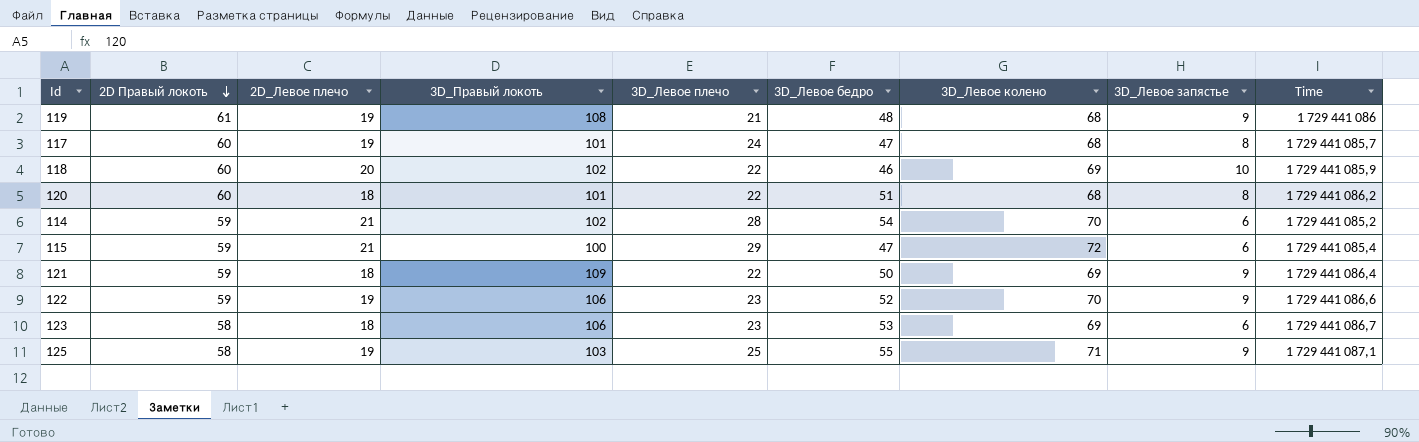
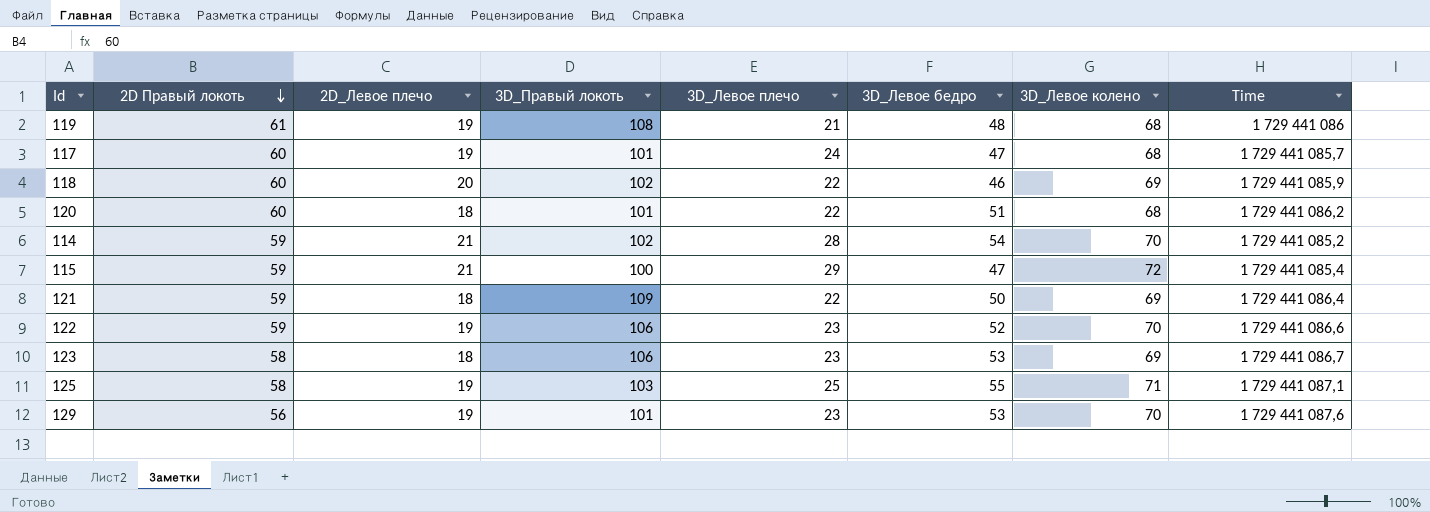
column 3D_Левое запястье | position: 8 -> none
row 129: none -> 56 | 19 | 101 | 23 | 53 | 70 | 1 729 441 087,6

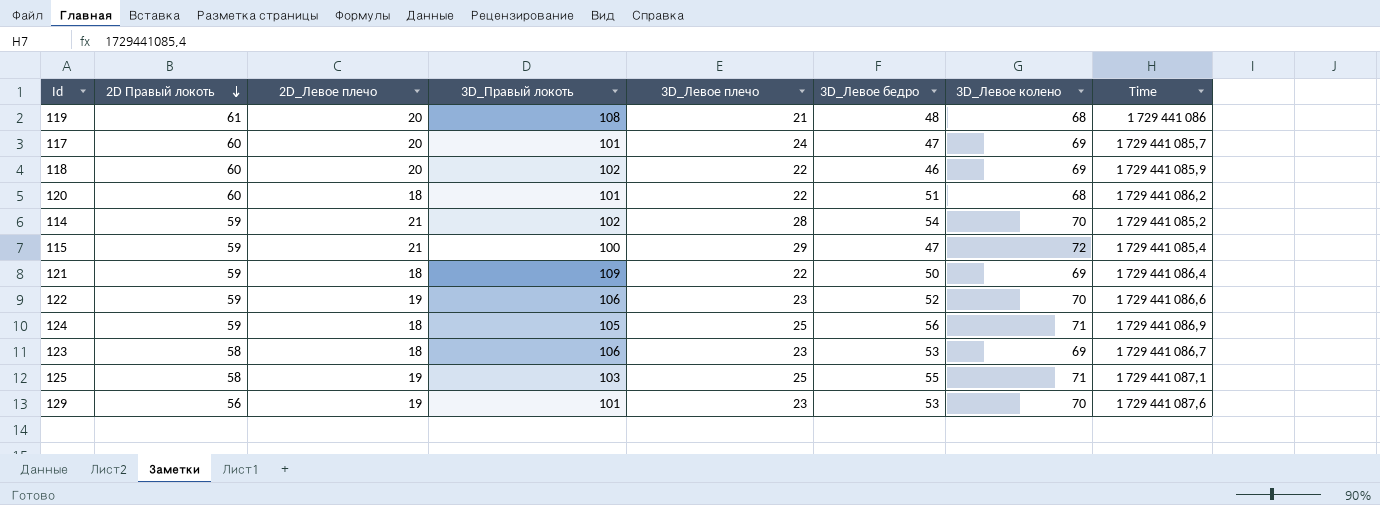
119 | 2D_Левое плечо: 19 -> 20
117 | 2D_Левое плечо: 19 -> 20
117 | 3D_Левое колено: 68 -> 69
row 124: none -> 59 | 18 | 105 | 25 | 56 | 71 | 1 729 441 086,9

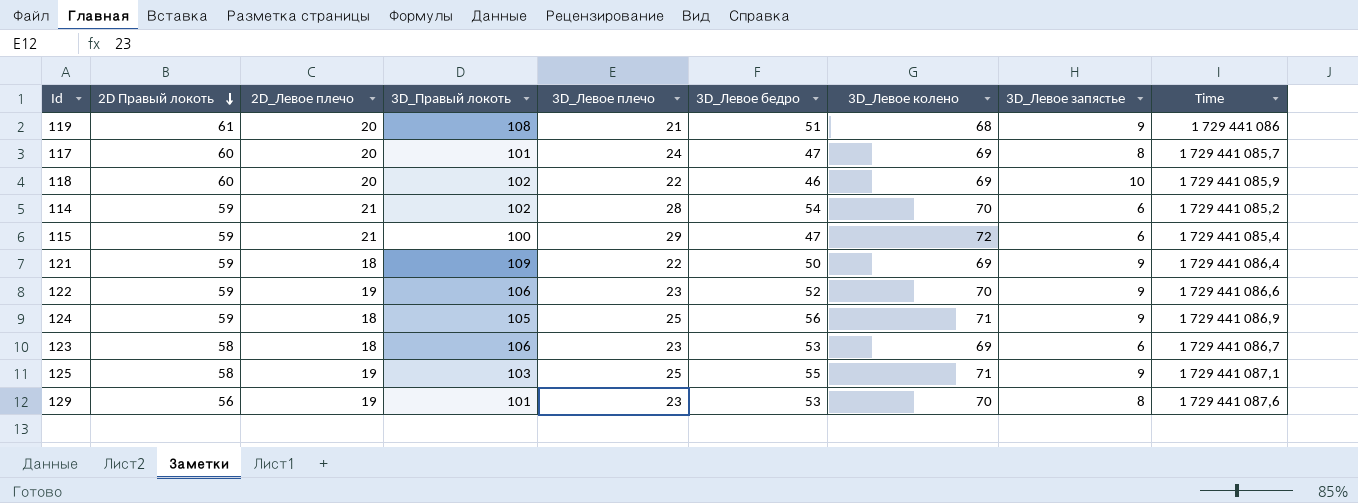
column 3D_Левое запястье | position: none -> 8
row 120: 60 | 18 | 101 | 22 | 51 | 68 | 1 729 441 086,2 -> none
119 | 3D_Левое бедро: 48 -> 51

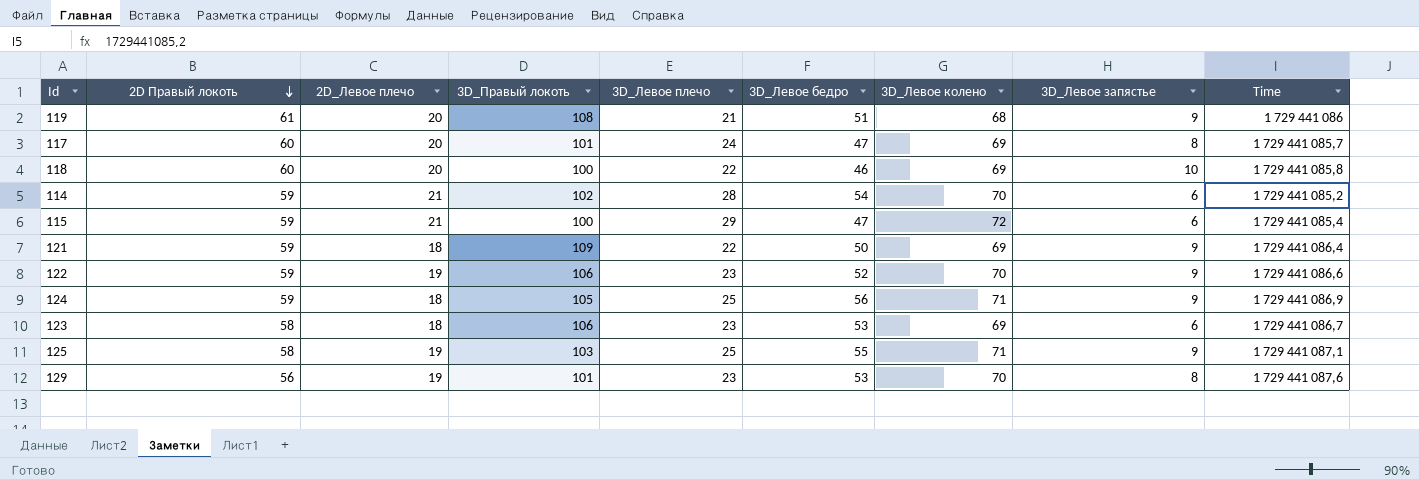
118 | 3D_Правый локоть: 102 -> 100
118 | Time: 1 729 441 085,9 -> 1 729 441 085,8

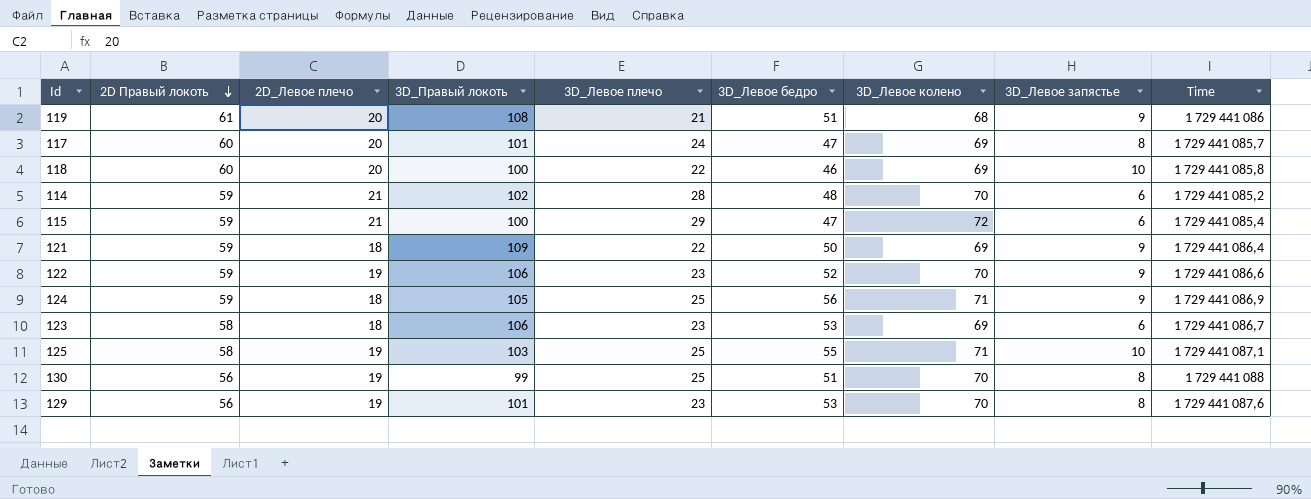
114 | 3D_Левое бедро: 54 -> 48
125 | 3D_Левое запястье: 9 -> 10
row 130: none -> 56 | 19 | 99 | 25 | 51 | 70 | 8 | 1 729 441 088

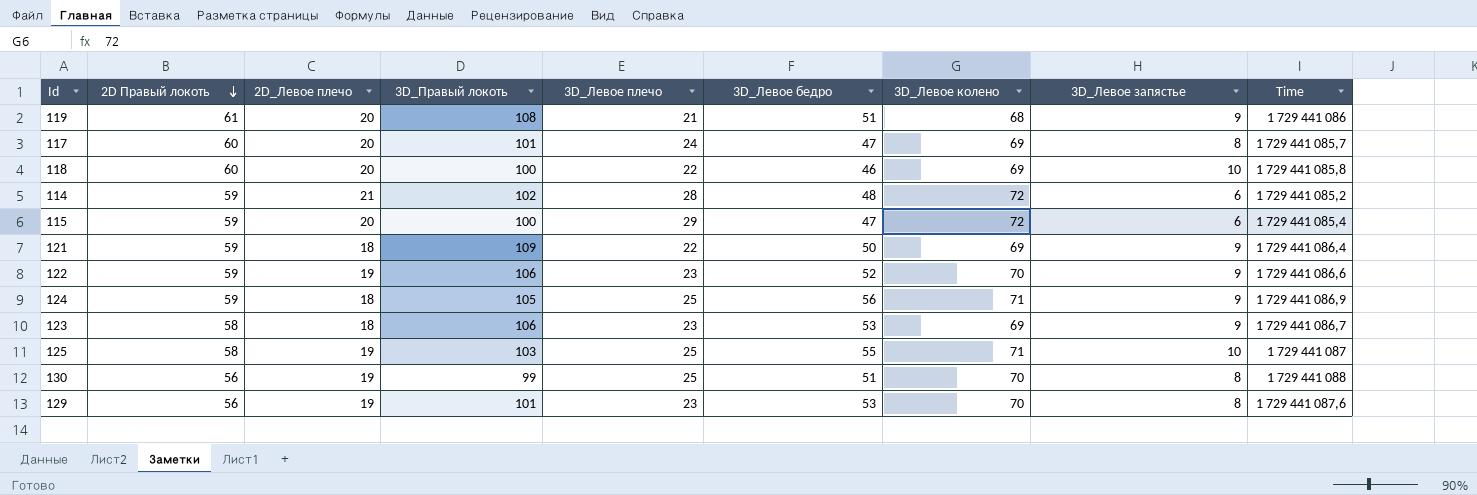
114 | 3D_Левое колено: 70 -> 72
115 | 2D_Левое плечо: 21 -> 20
123 | 3D_Левое запястье: 6 -> 9
125 | Time: 1 729 441 087,1 -> 1 729 441 087

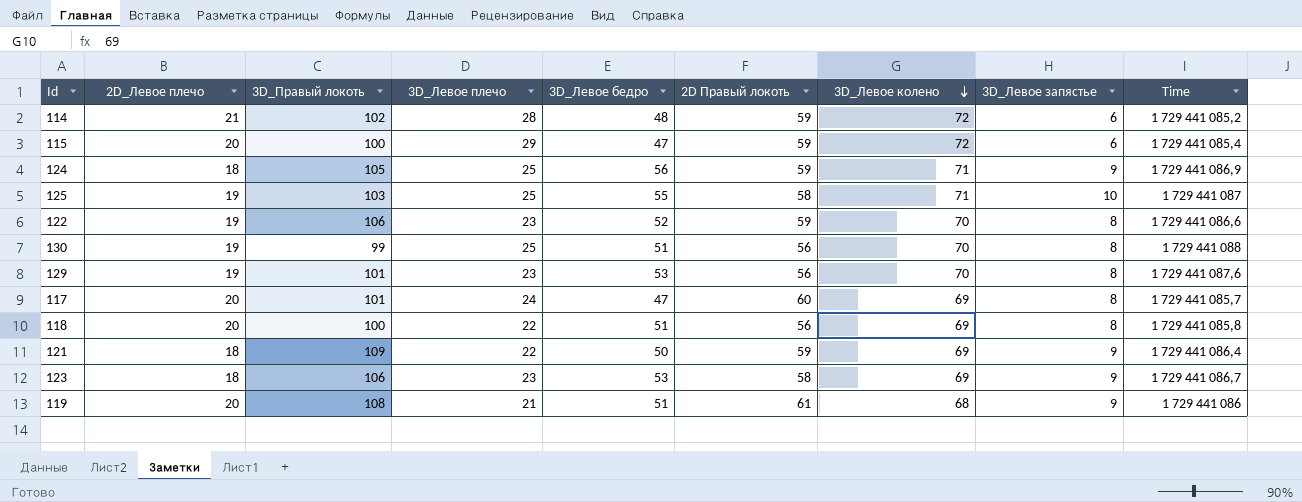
row order: 2D Правый локоть descending -> 3D_Левое колено descending
column 2D Правый локоть | position: 2 -> 6
122 | 3D_Левое запястье: 9 -> 8
118 | 3D_Левое бедро: 46 -> 51
118 | 2D Правый локоть: 60 -> 56
118 | 3D_Левое запястье: 10 -> 8

